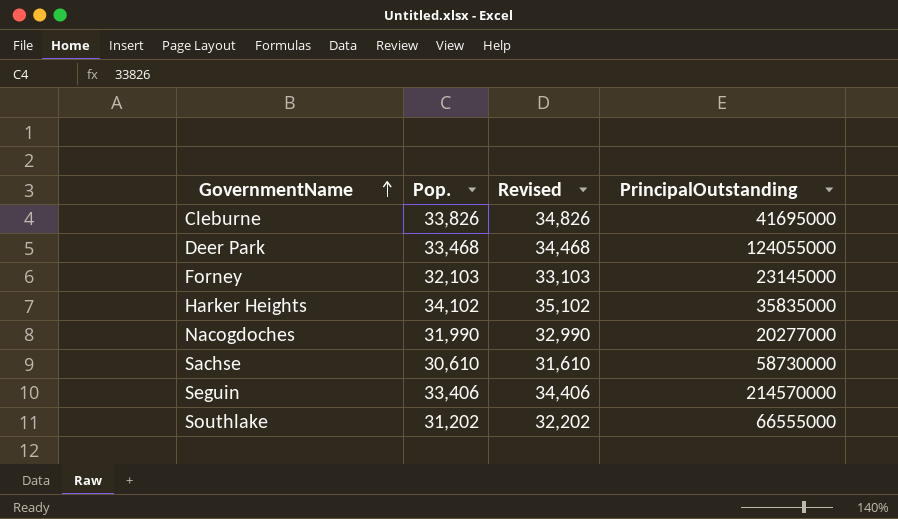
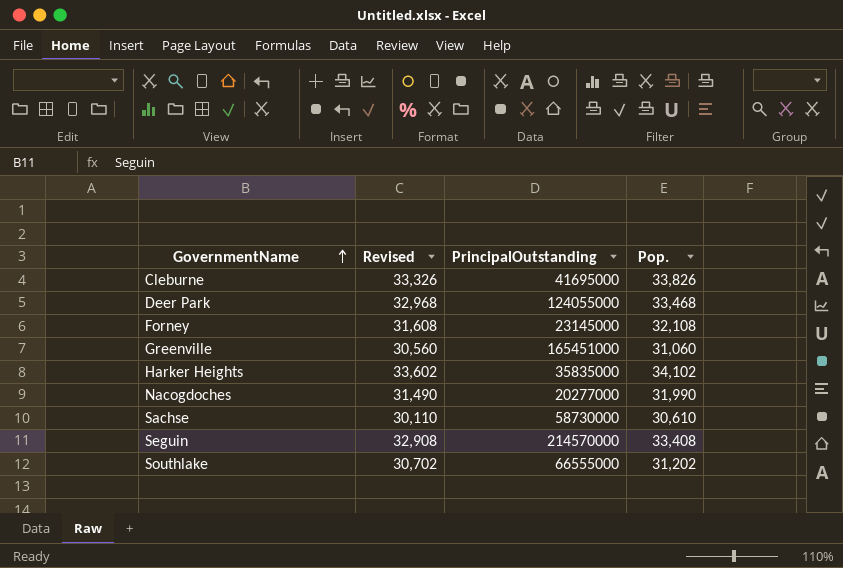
column Revised | formula: [Pop.] + 1000 -> [Pop.] - 500
column Pop. | position: 2 -> 4
Forney | Pop.: 32,103 -> 32,108
row Greenville: none -> 30,560 | 165451000 | 31,060
Seguin | Pop.: 33,406 -> 33,408

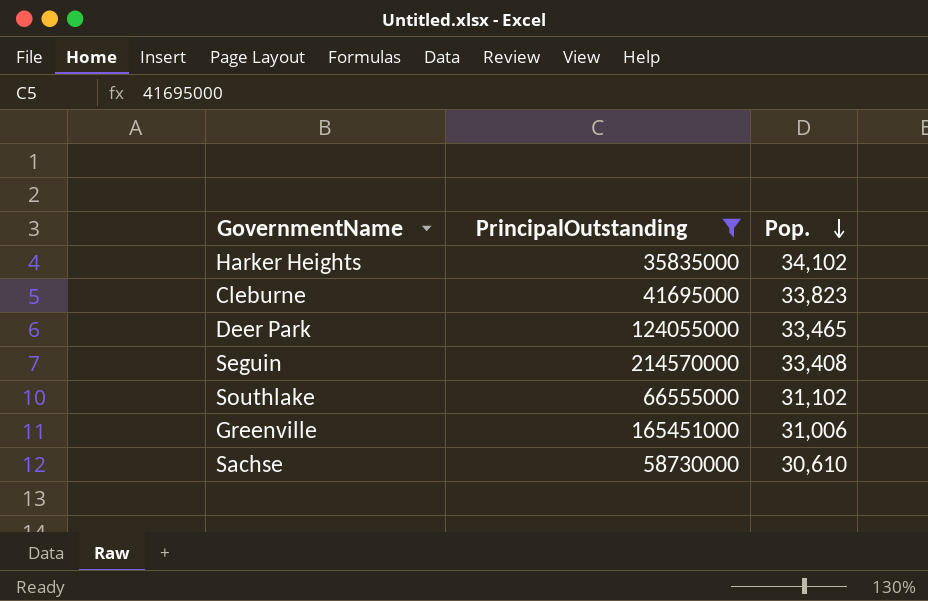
filter: none -> PrincipalOutstanding >= 35835000
row order: GovernmentName ascending -> Pop. descending
column Revised | formula: [Pop.] - 500 -> none
Cleburne | Pop.: 33,826 -> 33,823
Deer Park | Pop.: 33,468 -> 33,465
Southlake | Pop.: 31,202 -> 31,102
Greenville | Pop.: 31,060 -> 31,006

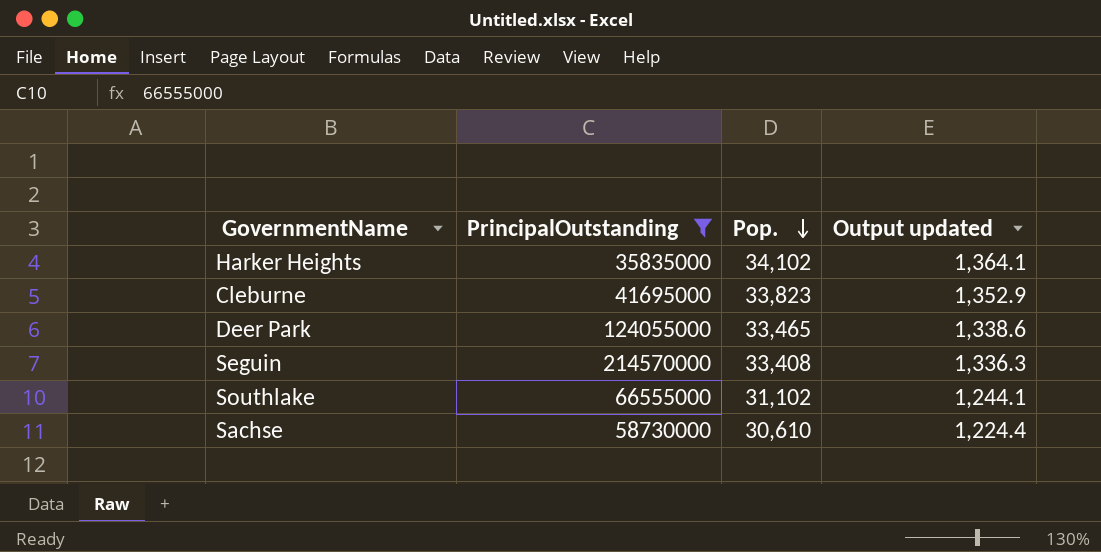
column Output updated | formula: none -> [Pop.] * 0.04
row Greenville: 165451000 | 31,006 -> none

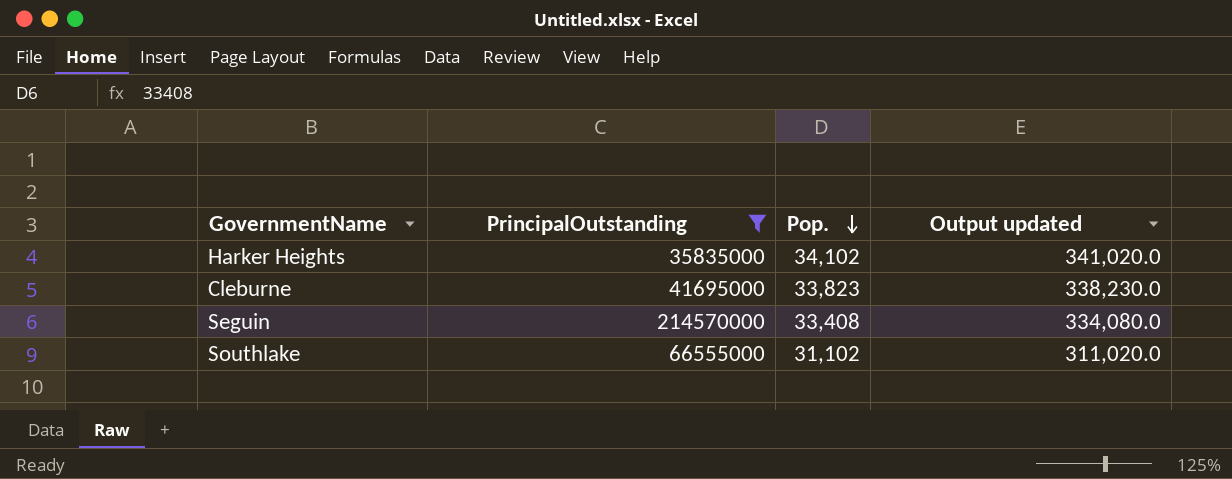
column Output updated | formula: [Pop.] * 0.04 -> [Pop.] * 10
row Deer Park: 124055000 | 33,465 | 1,338.6 -> none
row Sachse: 58730000 | 30,610 | 1,224.4 -> none

